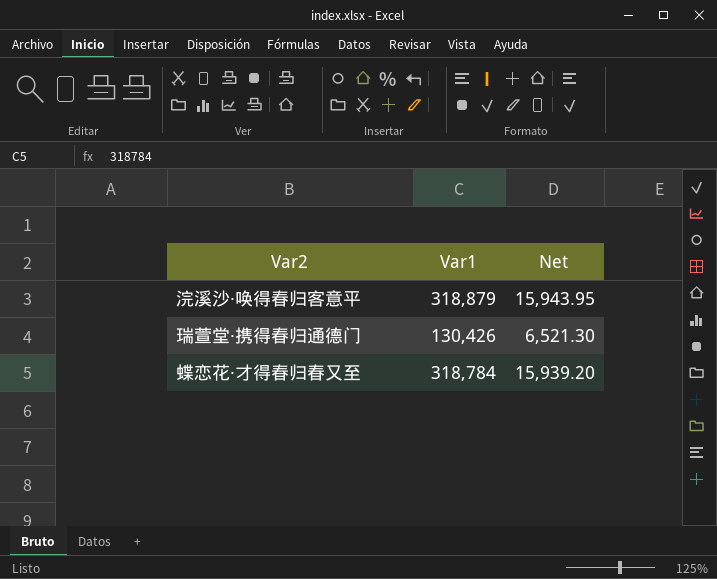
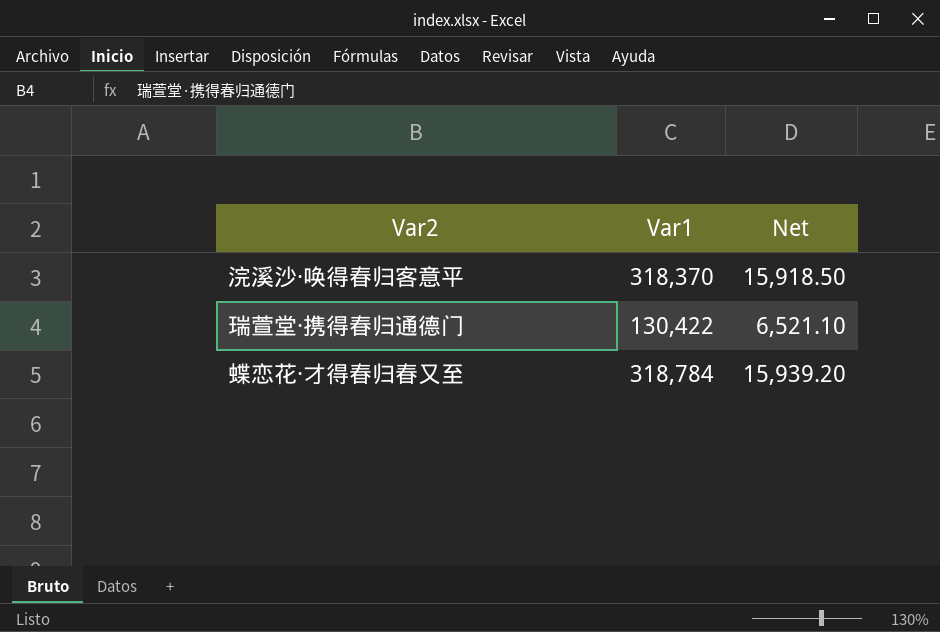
浣溪沙·唤得春归客意平 | Var1: 318,879 -> 318,370
浣溪沙·唤得春归客意平 | Net: 15,943.95 -> 15,918.50
瑞萱堂·携得春归通德门 | Var1: 130,426 -> 130,422
瑞萱堂·携得春归通德门 | Net: 6,521.30 -> 6,521.10

